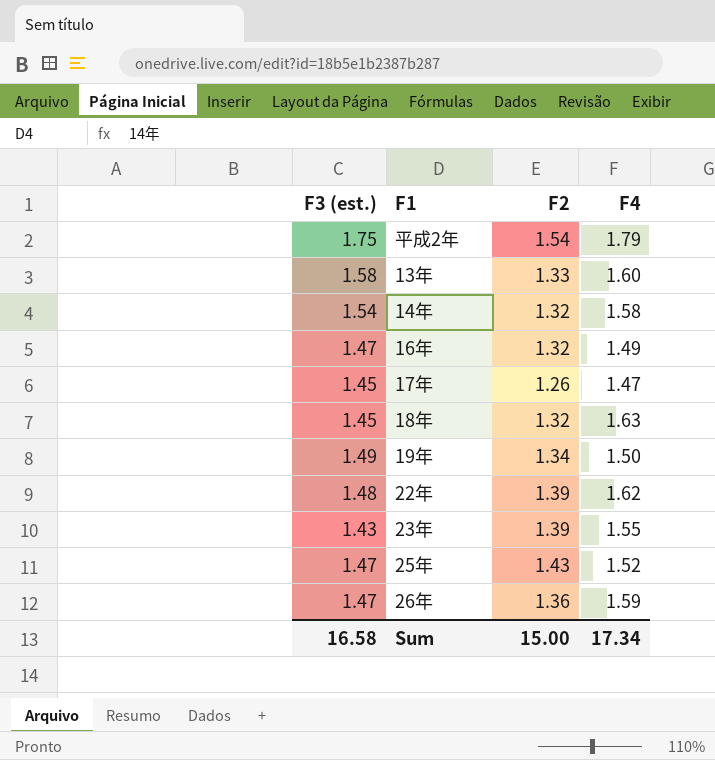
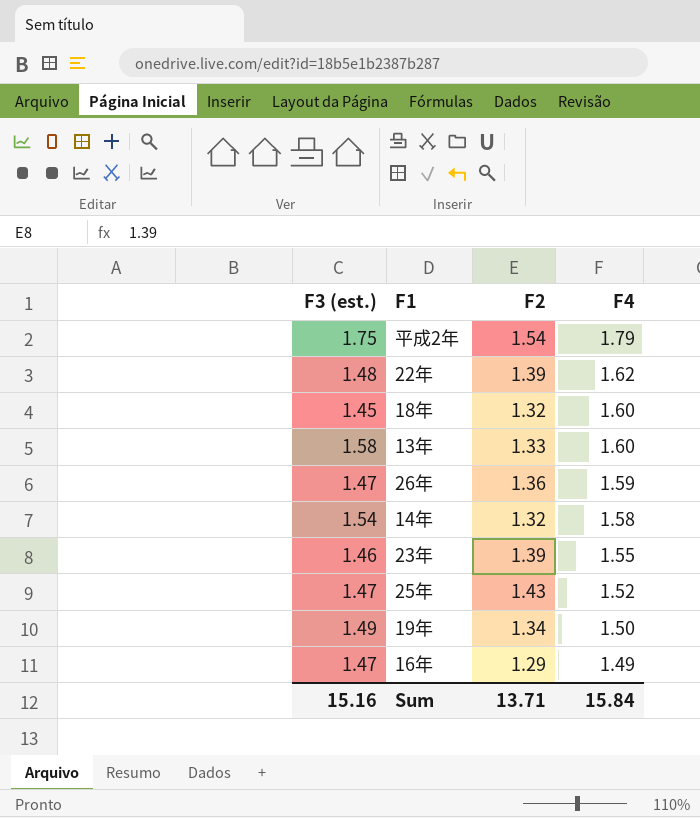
row order: none -> F4 descending
row 17年: 1.45 | 1.26 | 1.47 -> none
18年 | F4: 1.63 -> 1.60
23年 | F3 (est.): 1.43 -> 1.46
16年 | F2: 1.32 -> 1.29
Sum | F3 (est.): 16.58 -> 15.16
Sum | F2: 15.00 -> 13.71
Sum | F4: 17.34 -> 15.84

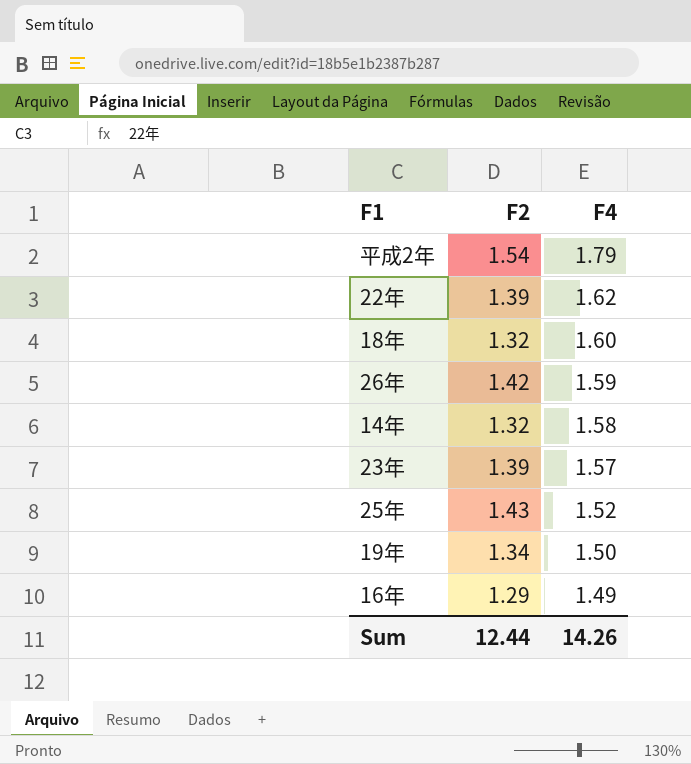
column F3 (est.) | position: 1 -> none
row 13年: 1.58 | 1.33 | 1.60 -> none
26年 | F2: 1.36 -> 1.42
23年 | F4: 1.55 -> 1.57
Sum | F2: 13.71 -> 12.44
Sum | F4: 15.84 -> 14.26

